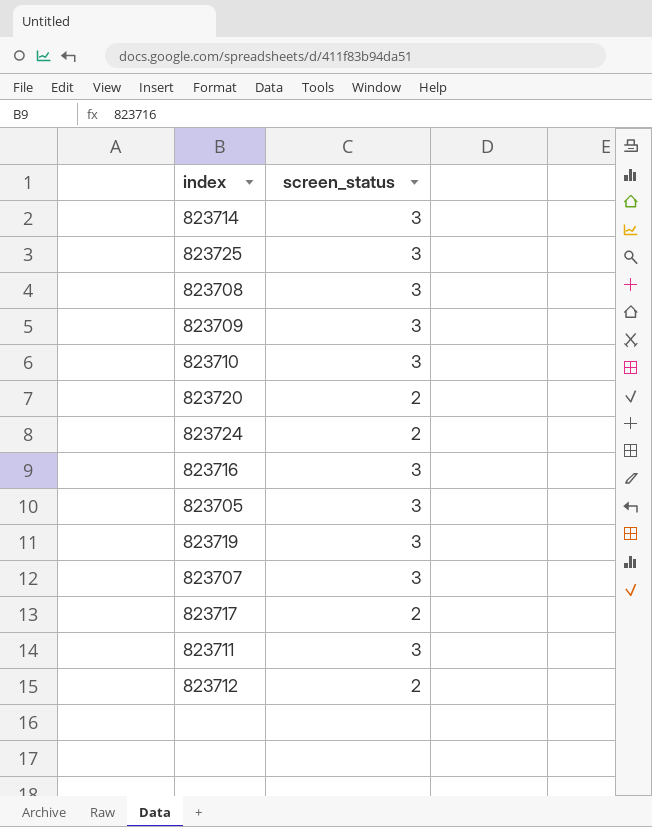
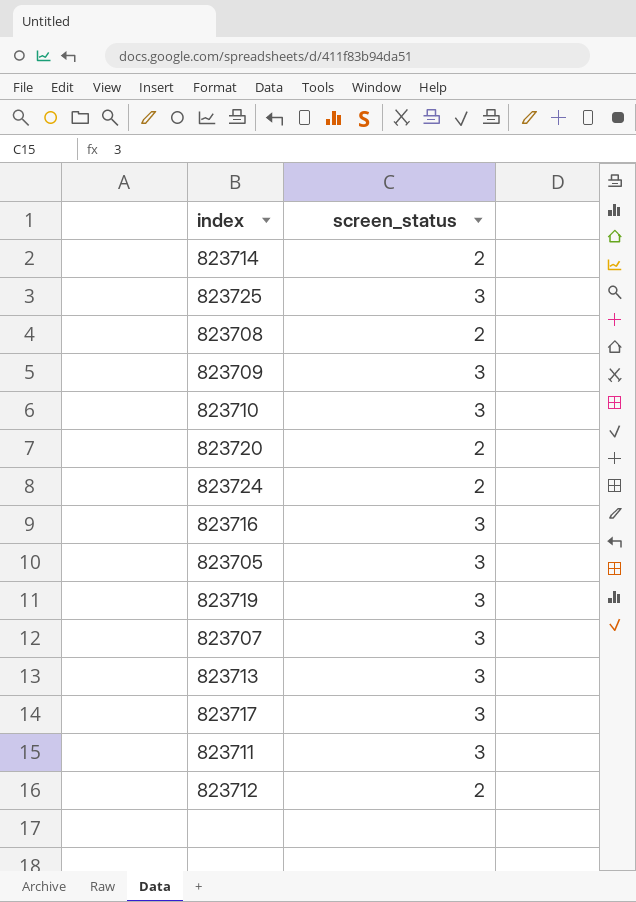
823714 | screen_status: 3 -> 2
823708 | screen_status: 3 -> 2
row 823713: none -> 3
823717 | screen_status: 2 -> 3

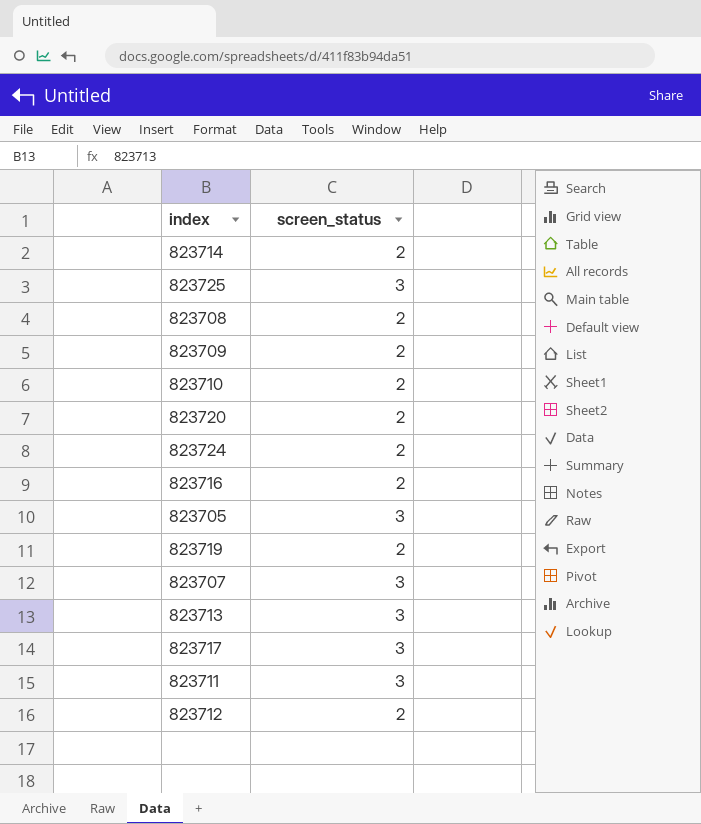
823709 | screen_status: 3 -> 2
823710 | screen_status: 3 -> 2
823716 | screen_status: 3 -> 2
823719 | screen_status: 3 -> 2

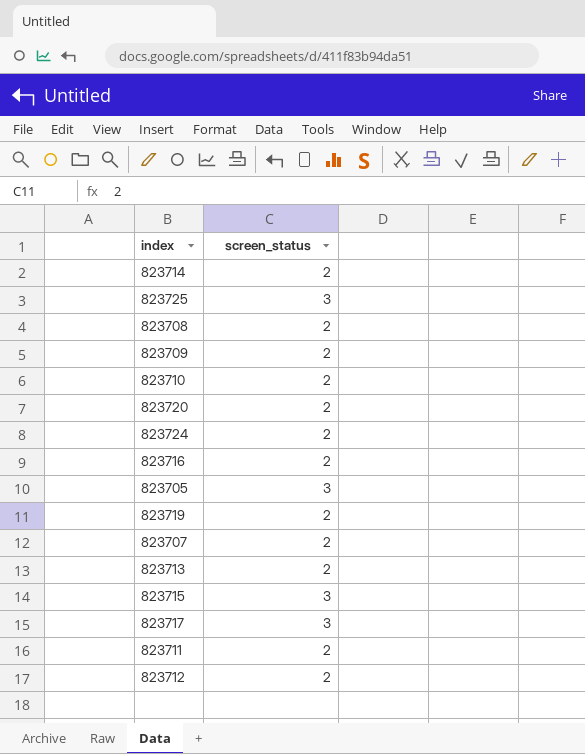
823707 | screen_status: 3 -> 2
823713 | screen_status: 3 -> 2
row 823715: none -> 3
823711 | screen_status: 3 -> 2

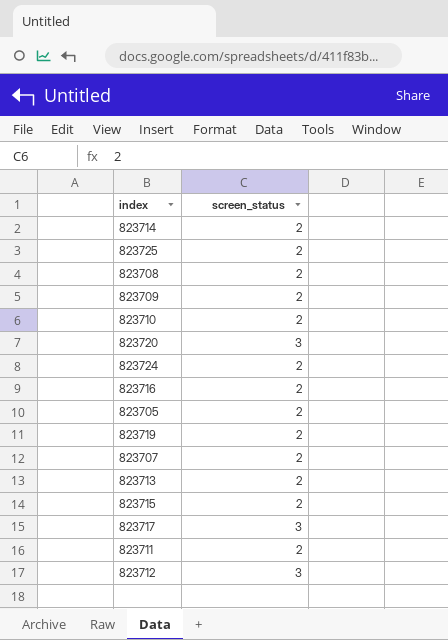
823725 | screen_status: 3 -> 2
823720 | screen_status: 2 -> 3
823705 | screen_status: 3 -> 2
823715 | screen_status: 3 -> 2
823712 | screen_status: 2 -> 3

